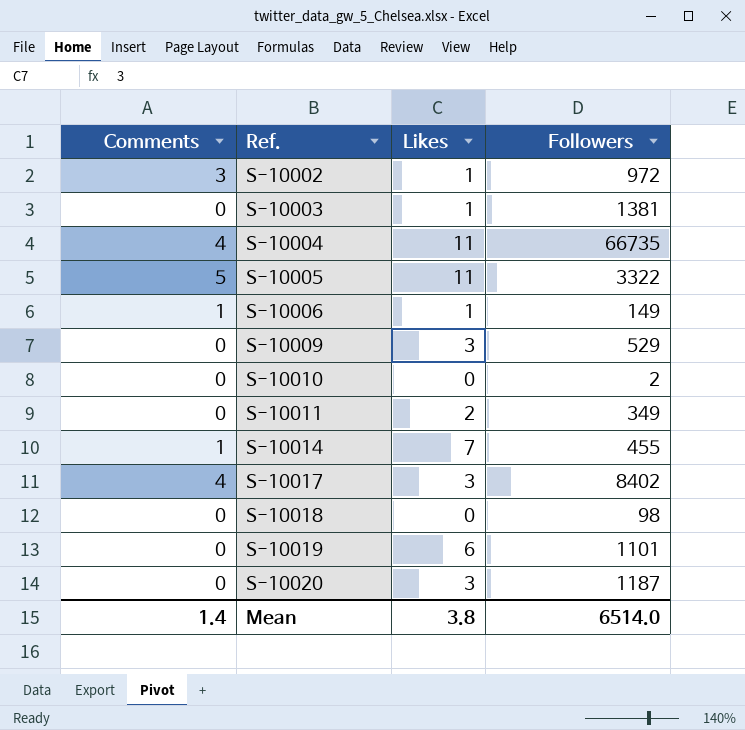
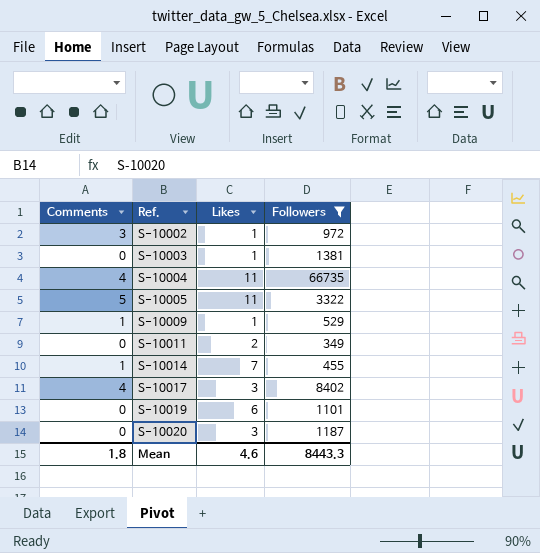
filter: none -> Followers >= 349
S-10009 | Comments: 0 -> 1
S-10009 | Likes: 3 -> 1
Mean | Comments: 1.4 -> 1.8
Mean | Likes: 3.8 -> 4.6
Mean | Followers: 6514.0 -> 8443.3

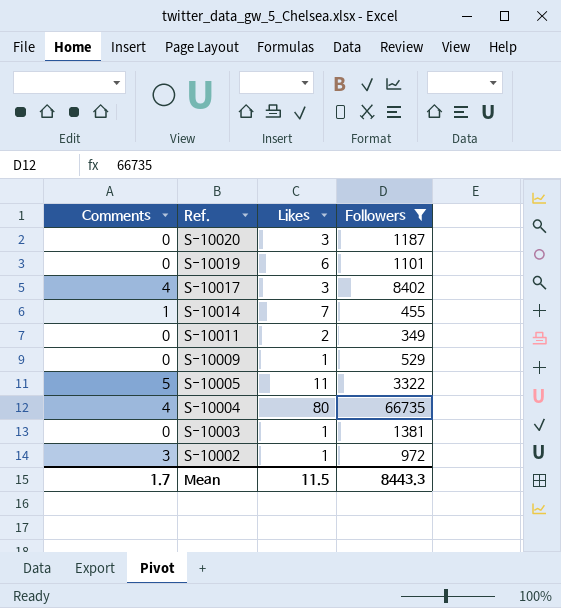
row order: Ref. ascending -> Ref. descending
S-10009 | Comments: 1 -> 0
S-10004 | Likes: 11 -> 80
Mean | Comments: 1.8 -> 1.7
Mean | Likes: 4.6 -> 11.5

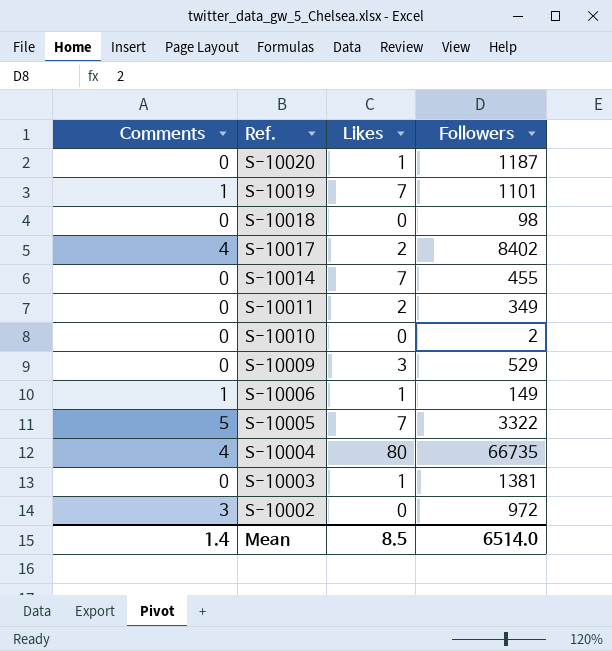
filter: Followers >= 349 -> none
S-10020 | Likes: 3 -> 1
S-10019 | Comments: 0 -> 1
S-10019 | Likes: 6 -> 7
S-10017 | Likes: 3 -> 2
S-10014 | Comments: 1 -> 0
S-10009 | Likes: 1 -> 3
S-10005 | Likes: 11 -> 7
S-10002 | Likes: 1 -> 0
Mean | Comments: 1.7 -> 1.4
Mean | Likes: 11.5 -> 8.5
Mean | Followers: 8443.3 -> 6514.0

